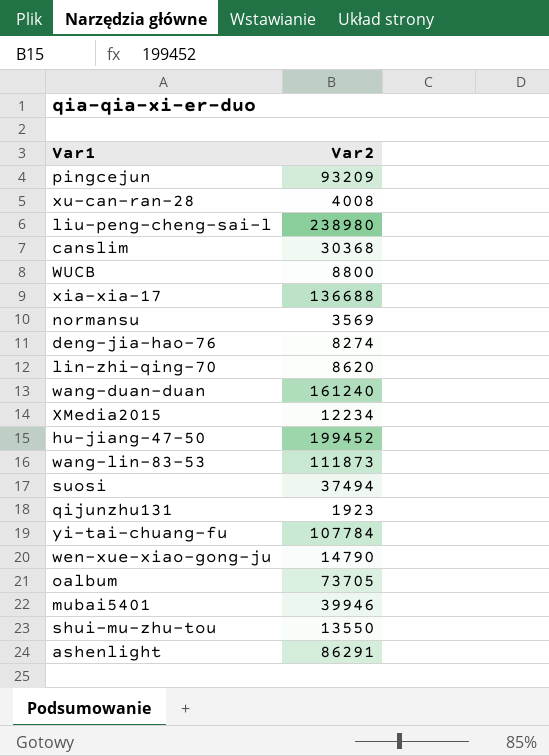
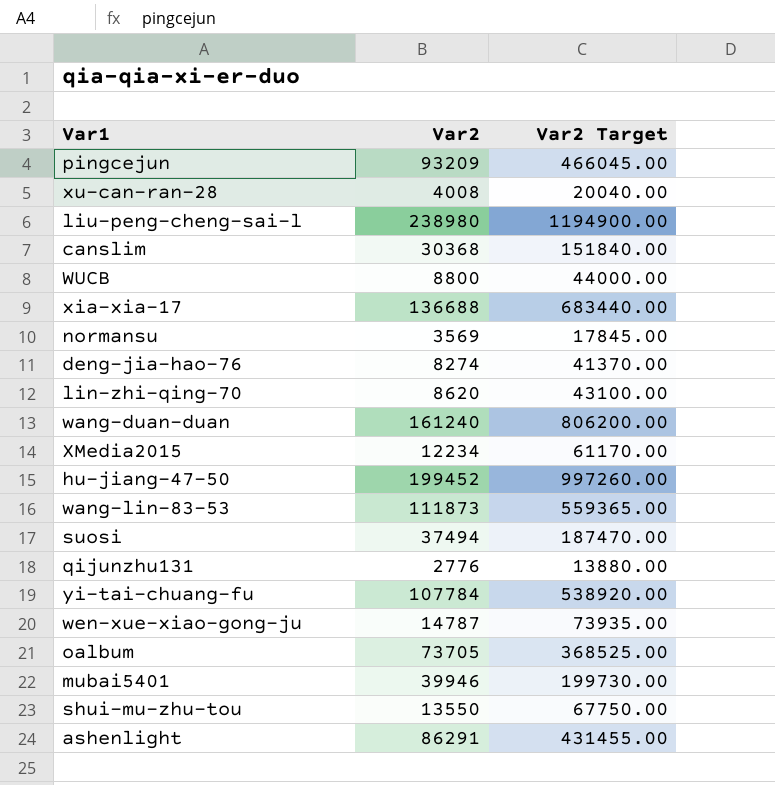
column Var2 Target | formula: none -> [Var2] * 5
qijunzhu131 | Var2: 1923 -> 2776
wen-xue-xiao-gong-ju | Var2: 14790 -> 14787

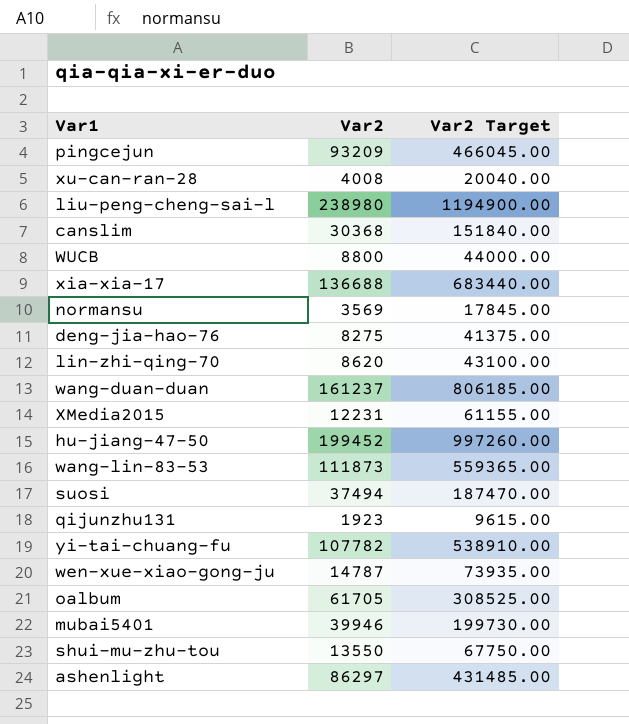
deng-jia-hao-76 | Var2: 8274 -> 8275
deng-jia-hao-76 | Var2 Target: 41370.00 -> 41375.00
wang-duan-duan | Var2: 161240 -> 161237
wang-duan-duan | Var2 Target: 806200.00 -> 806185.00
XMedia2015 | Var2: 12234 -> 12231
XMedia2015 | Var2 Target: 61170.00 -> 61155.00
qijunzhu131 | Var2: 2776 -> 1923
qijunzhu131 | Var2 Target: 13880.00 -> 9615.00
yi-tai-chuang-fu | Var2: 107784 -> 107782
yi-tai-chuang-fu | Var2 Target: 538920.00 -> 538910.00
oalbum | Var2: 73705 -> 61705
oalbum | Var2 Target: 368525.00 -> 308525.00
ashenlight | Var2: 86291 -> 86297
ashenlight | Var2 Target: 431455.00 -> 431485.00

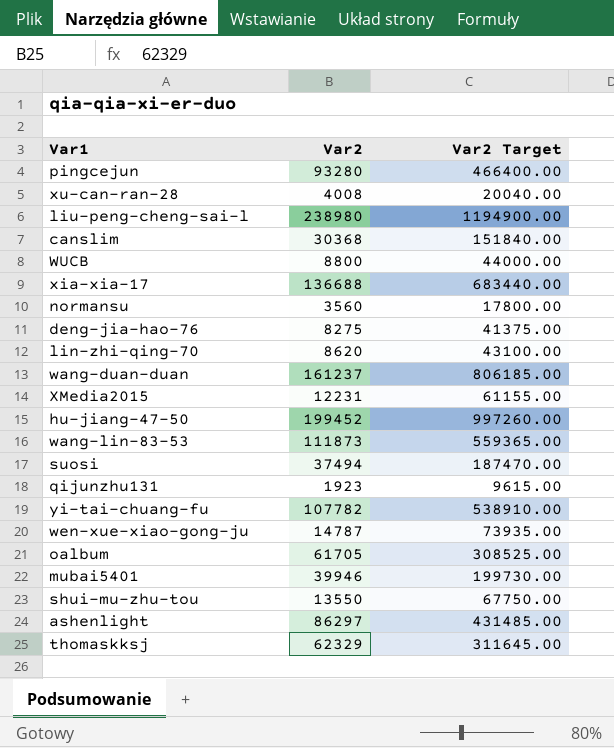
pingcejun | Var2: 93209 -> 93280
pingcejun | Var2 Target: 466045.00 -> 466400.00
normansu | Var2: 3569 -> 3560
normansu | Var2 Target: 17845.00 -> 17800.00
row thomaskksj: none -> 62329 | 311645.00

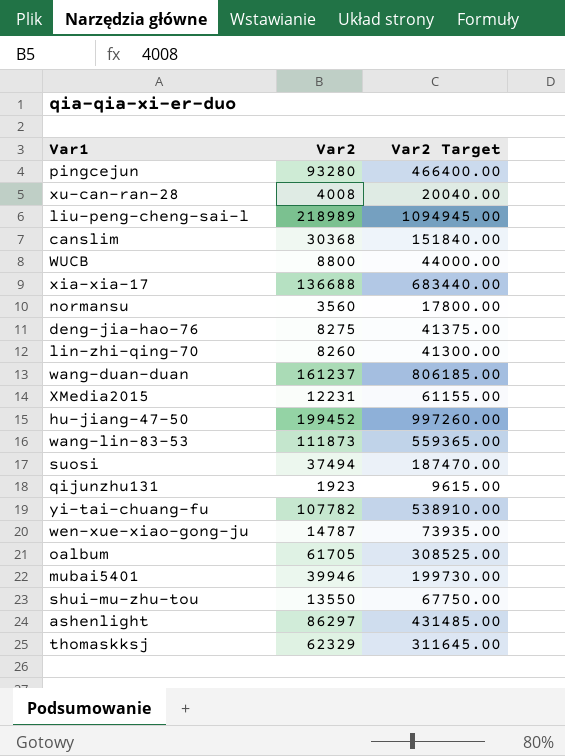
liu-peng-cheng-sai-l | Var2: 238980 -> 218989
liu-peng-cheng-sai-l | Var2 Target: 1194900.00 -> 1094945.00
lin-zhi-qing-70 | Var2: 8620 -> 8260
lin-zhi-qing-70 | Var2 Target: 43100.00 -> 41300.00

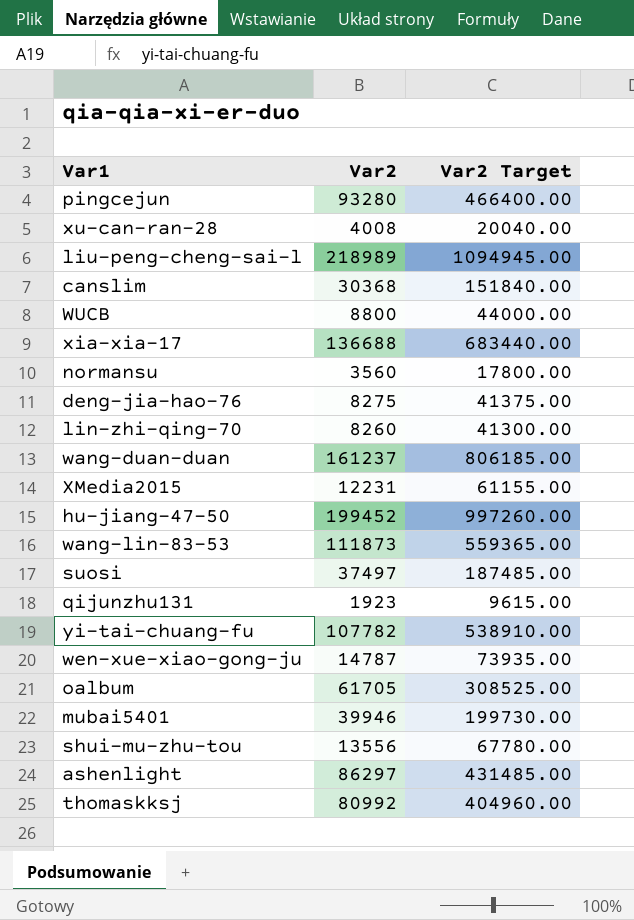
suosi | Var2: 37494 -> 37497
suosi | Var2 Target: 187470.00 -> 187485.00
shui-mu-zhu-tou | Var2: 13550 -> 13556
shui-mu-zhu-tou | Var2 Target: 67750.00 -> 67780.00
thomaskksj | Var2: 62329 -> 80992
thomaskksj | Var2 Target: 311645.00 -> 404960.00

